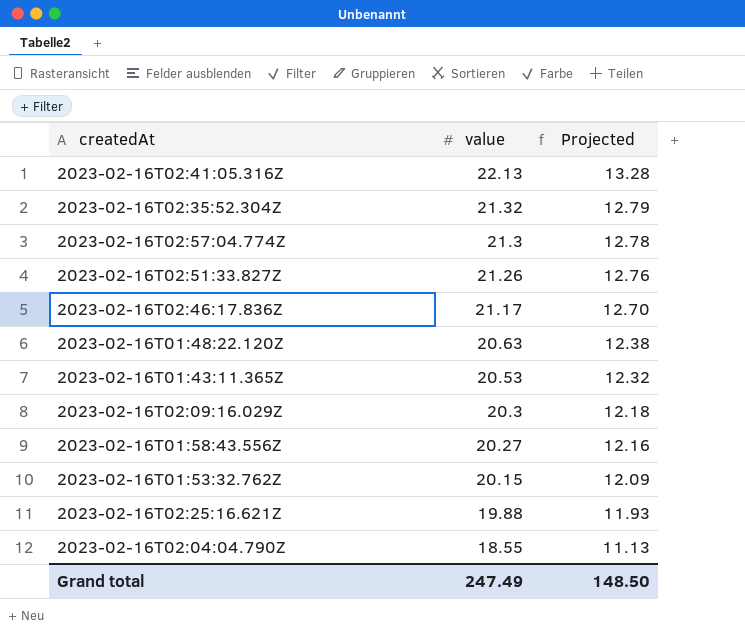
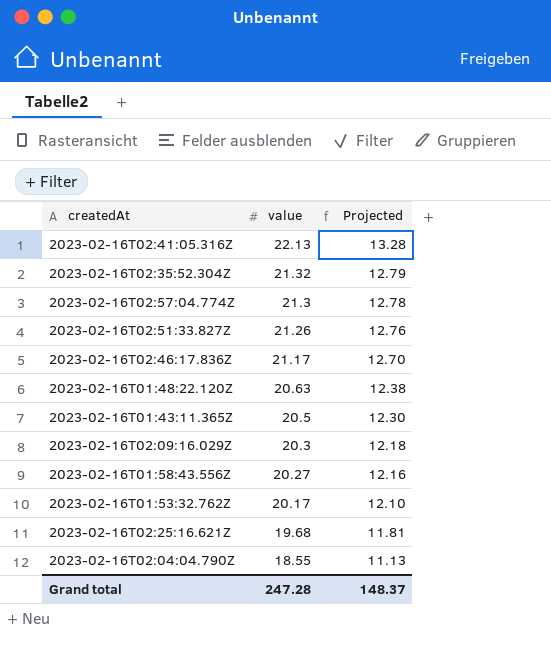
2023-02-16T01:43:11.365Z | value: 20.53 -> 20.5
2023-02-16T01:43:11.365Z | Projected: 12.32 -> 12.30
2023-02-16T01:53:32.762Z | value: 20.15 -> 20.17
2023-02-16T01:53:32.762Z | Projected: 12.09 -> 12.10
2023-02-16T02:25:16.621Z | value: 19.88 -> 19.68
2023-02-16T02:25:16.621Z | Projected: 11.93 -> 11.81
Grand total | value: 247.49 -> 247.28
Grand total | Projected: 148.50 -> 148.37

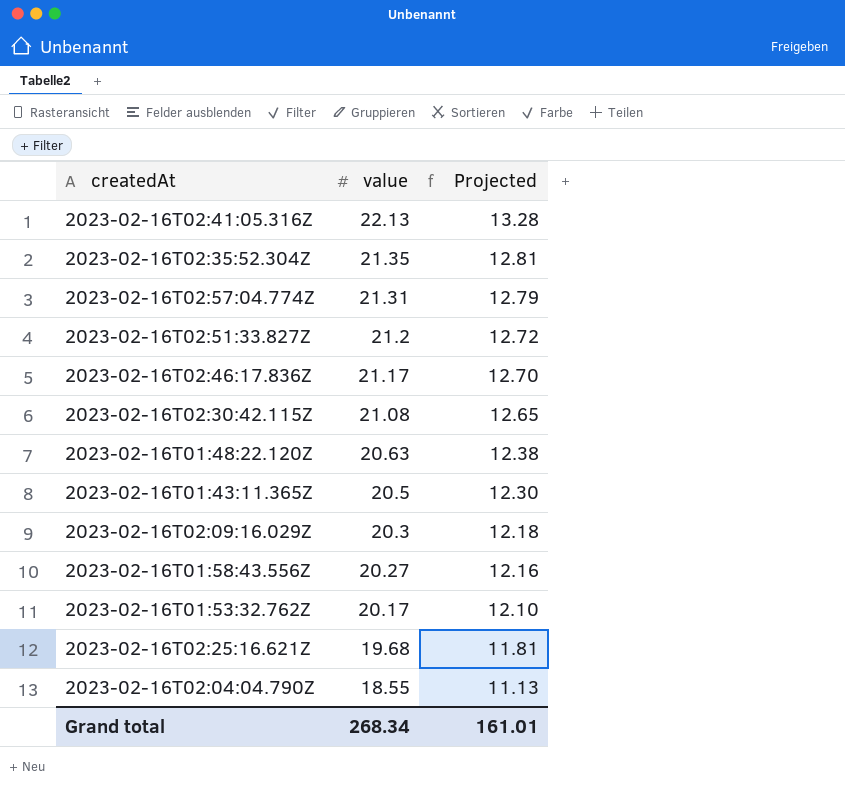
2023-02-16T02:35:52.304Z | value: 21.32 -> 21.35
2023-02-16T02:35:52.304Z | Projected: 12.79 -> 12.81
2023-02-16T02:57:04.774Z | value: 21.3 -> 21.31
2023-02-16T02:57:04.774Z | Projected: 12.78 -> 12.79
2023-02-16T02:51:33.827Z | value: 21.26 -> 21.2
2023-02-16T02:51:33.827Z | Projected: 12.76 -> 12.72
row 2023-02-16T02:30:42.115Z: none -> 21.08 | 12.65
Grand total | value: 247.28 -> 268.34
Grand total | Projected: 148.37 -> 161.01

